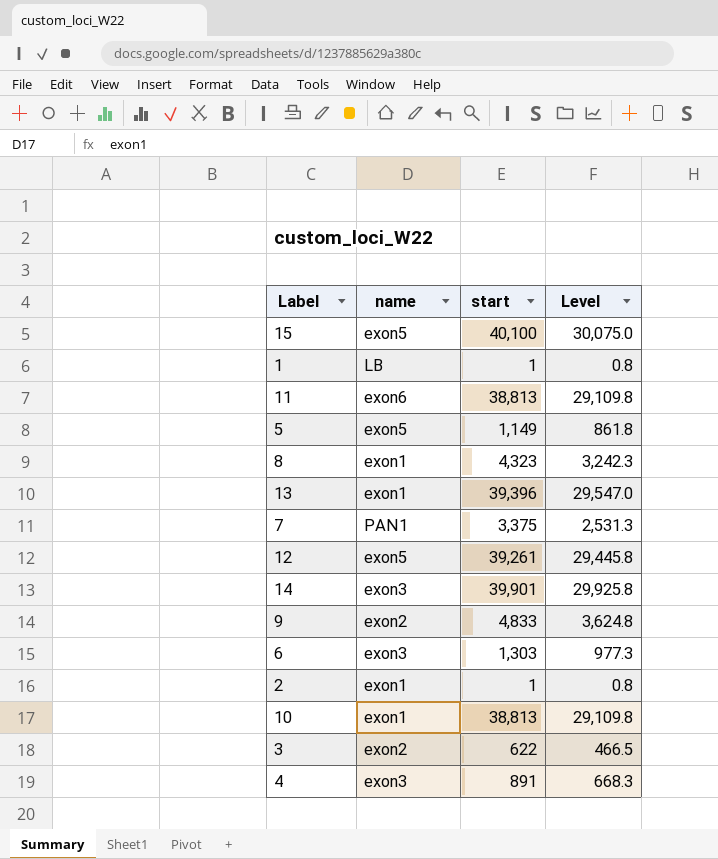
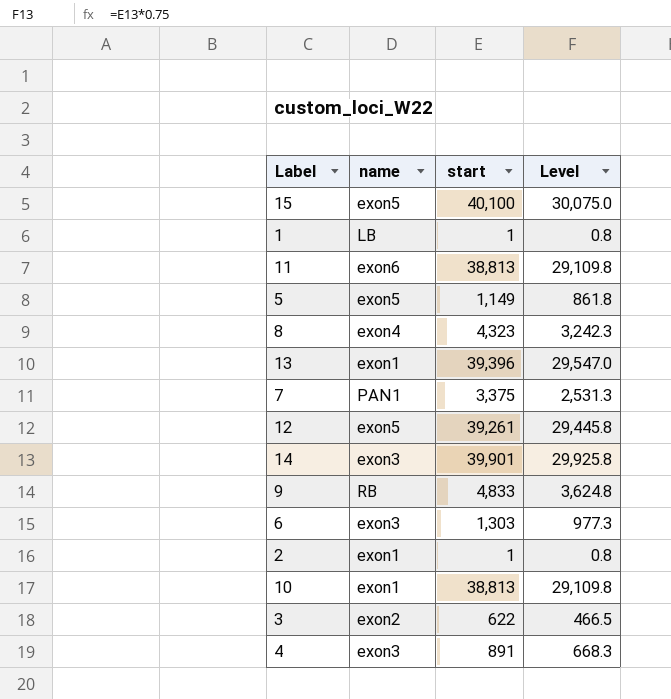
8 | name: exon1 -> exon4
9 | name: exon2 -> RB

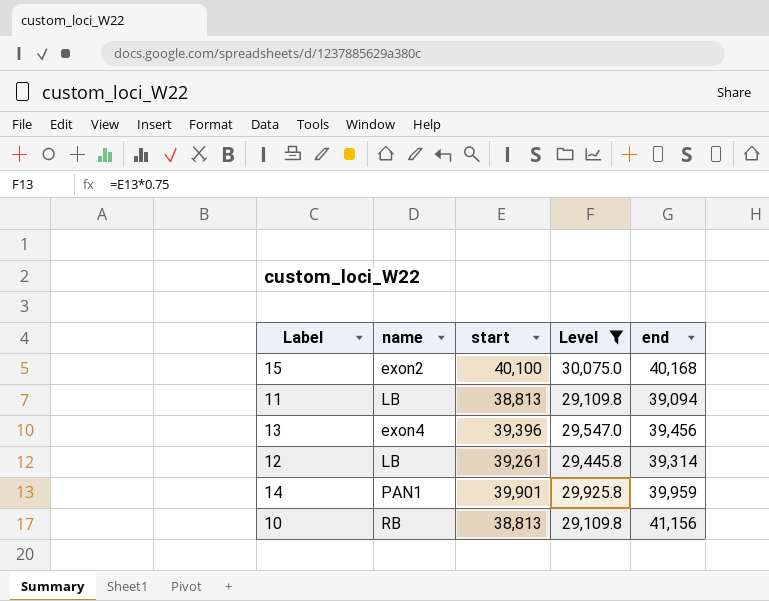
filter: none -> Level >= 29,109.8
column end | position: none -> 5
15 | name: exon5 -> exon2
11 | name: exon6 -> LB
13 | name: exon1 -> exon4
12 | name: exon5 -> LB
14 | name: exon3 -> PAN1
10 | name: exon1 -> RB

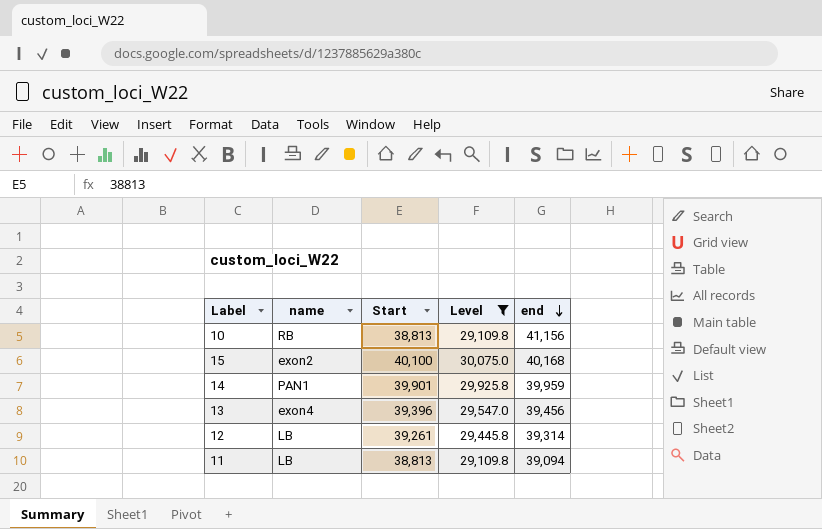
row order: none -> end descending
column name: start -> Start

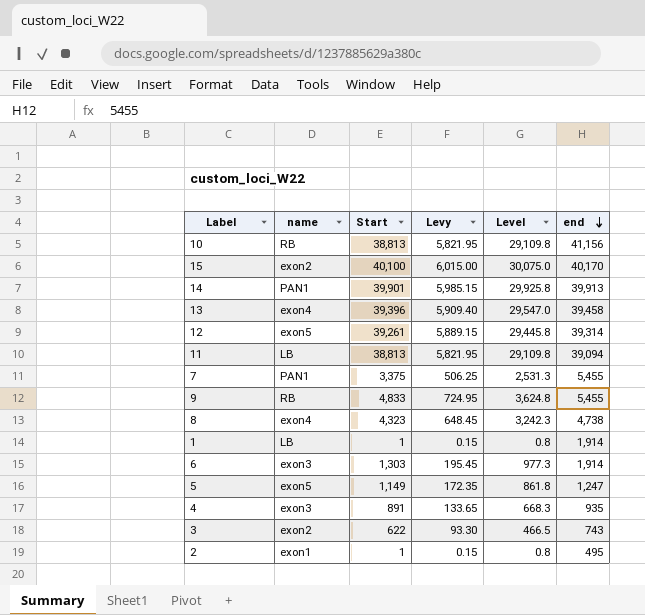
filter: Level >= 29,109.8 -> none
column Levy | formula: none -> [Start] * 0.15
15 | end: 40,168 -> 40,170
14 | end: 39,959 -> 39,913
13 | end: 39,456 -> 39,458
12 | name: LB -> exon5

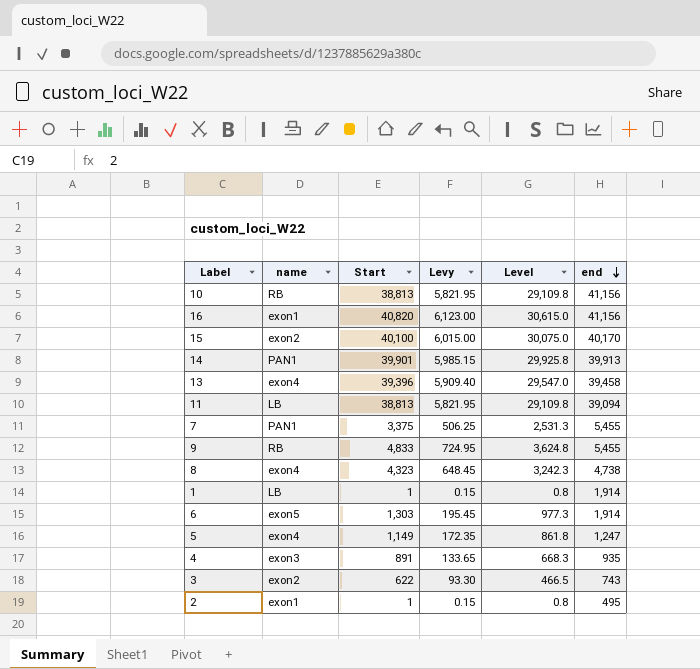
row 12: exon5 | 39,261 | 5,889.15 | 29,445.8 | 39,314 -> none
row 16: none -> exon1 | 40,820 | 6,123.00 | 30,615.0 | 41,156
6 | name: exon3 -> exon5
5 | name: exon5 -> exon4

